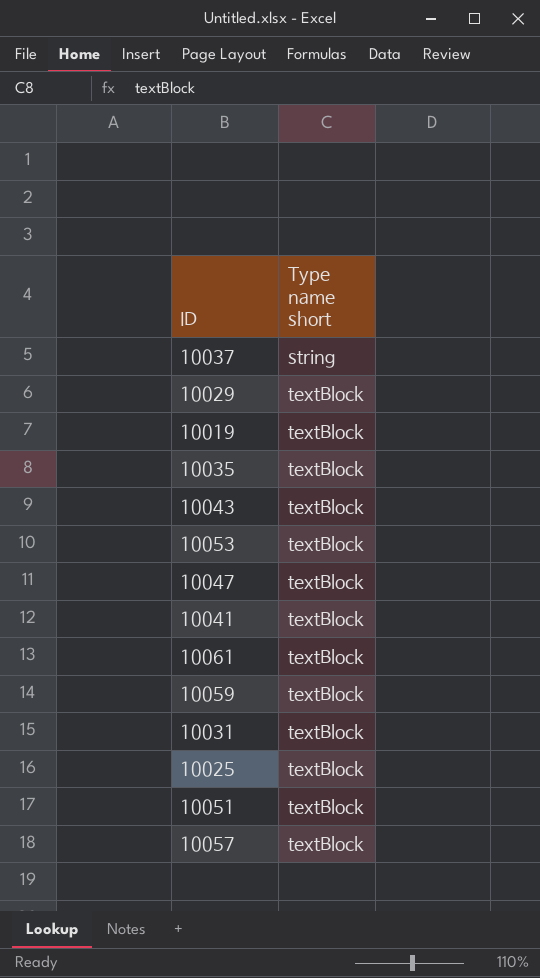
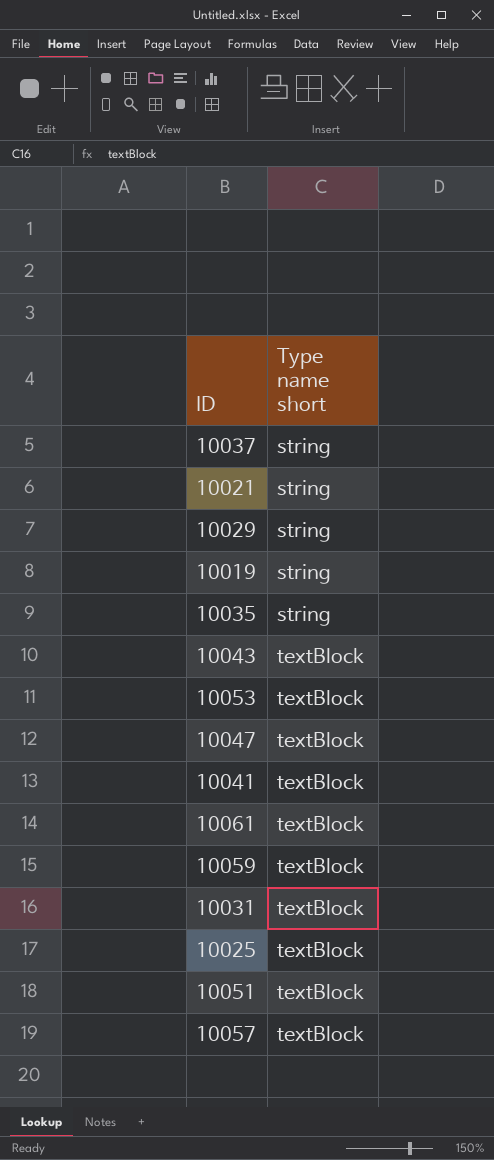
row 10021: none -> string
10029 | Type name short: textBlock -> string
10019 | Type name short: textBlock -> string
10035 | Type name short: textBlock -> string

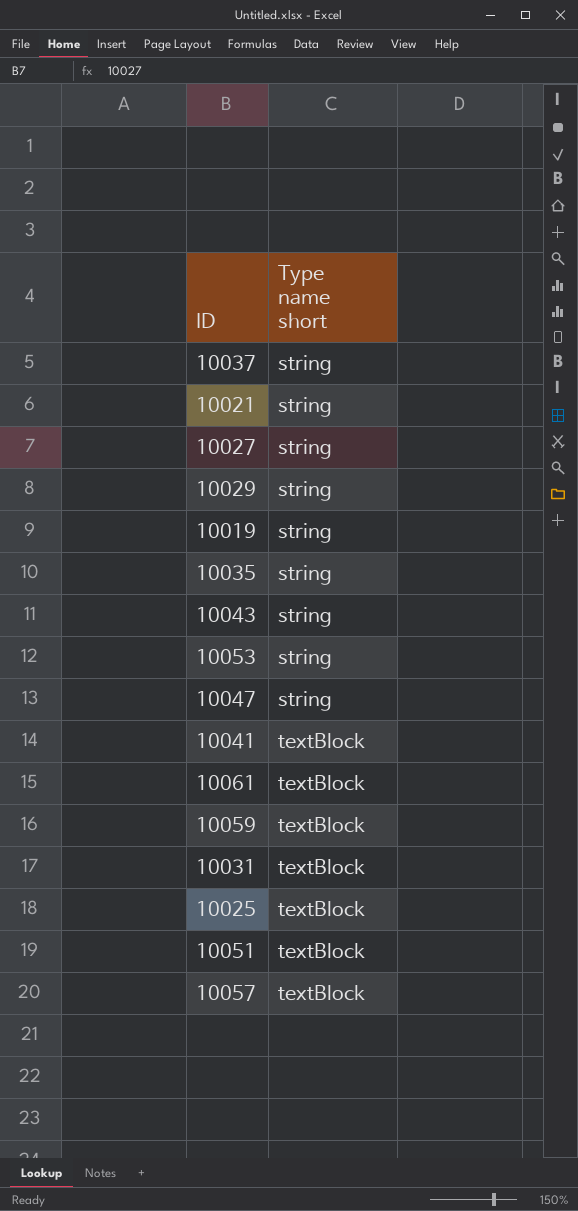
row 10027: none -> string
10043 | Type name short: textBlock -> string
10053 | Type name short: textBlock -> string
10047 | Type name short: textBlock -> string

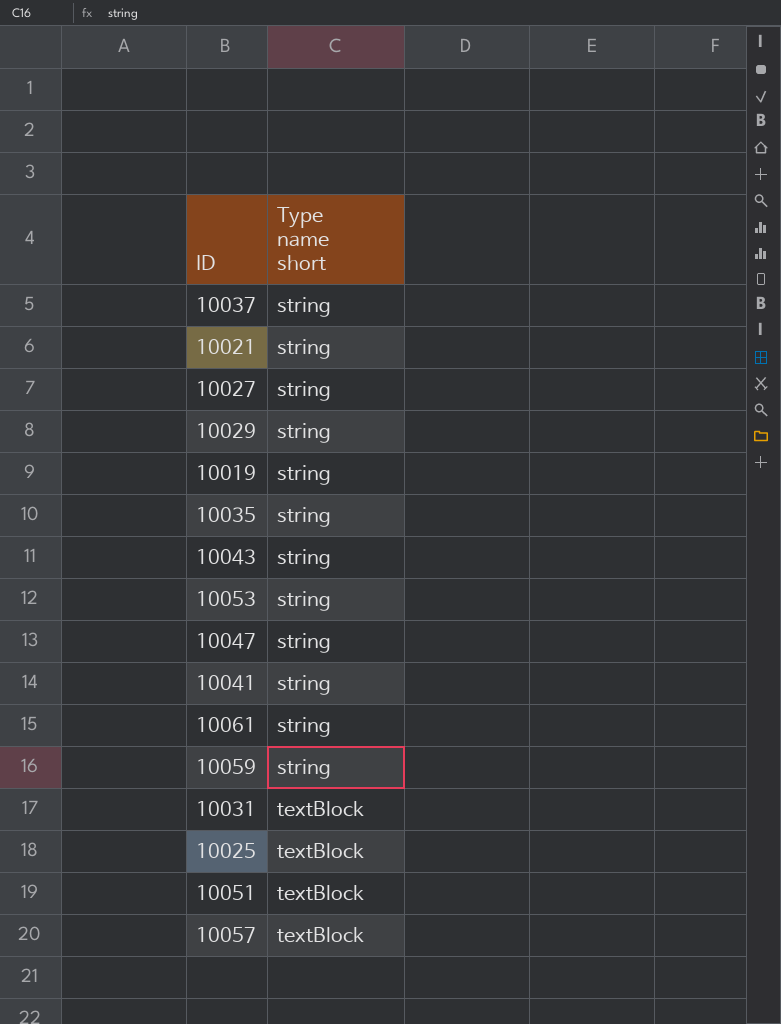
10041 | Type name short: textBlock -> string
10061 | Type name short: textBlock -> string
10059 | Type name short: textBlock -> string

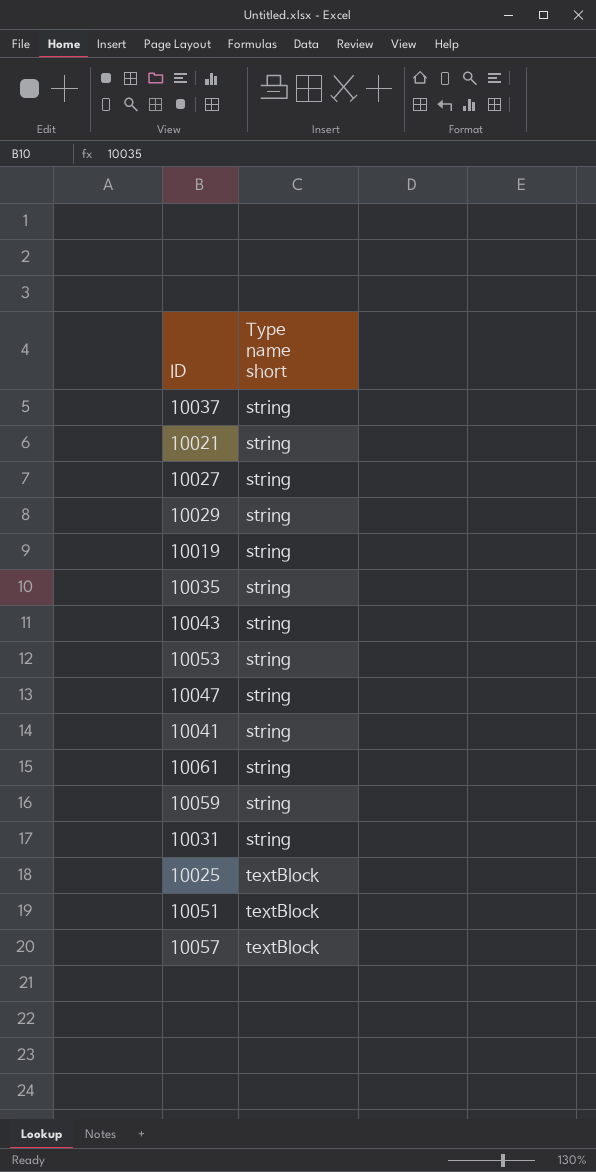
10031 | Type name short: textBlock -> string

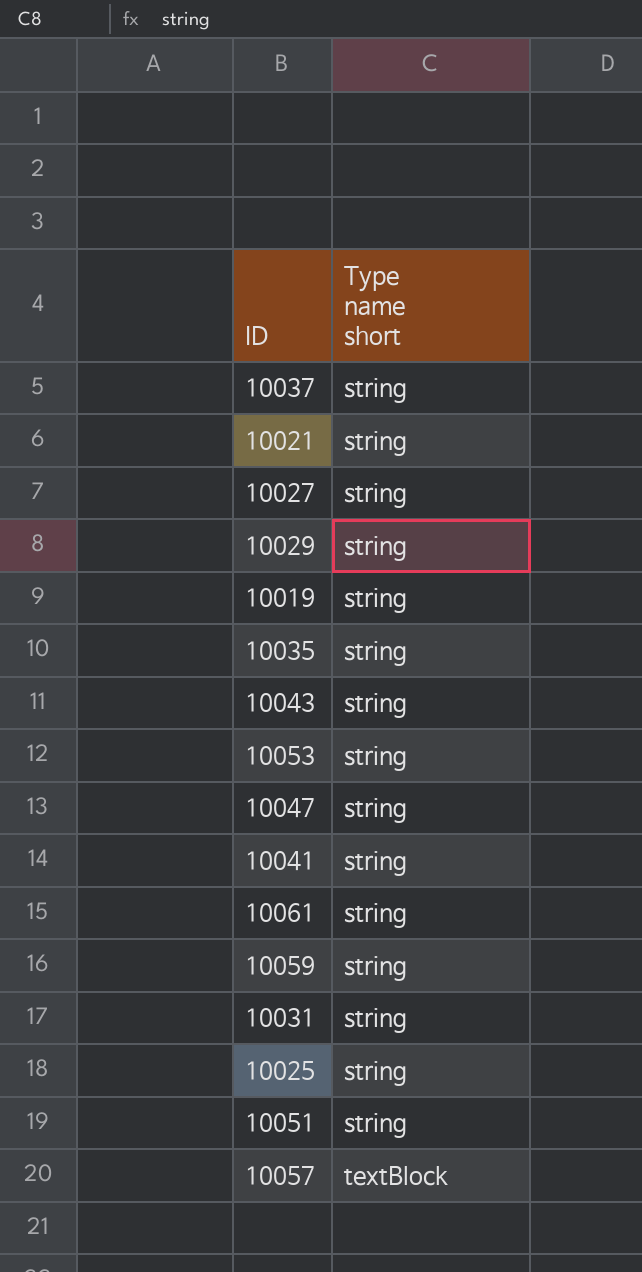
10025 | Type name short: textBlock -> string
10051 | Type name short: textBlock -> string

